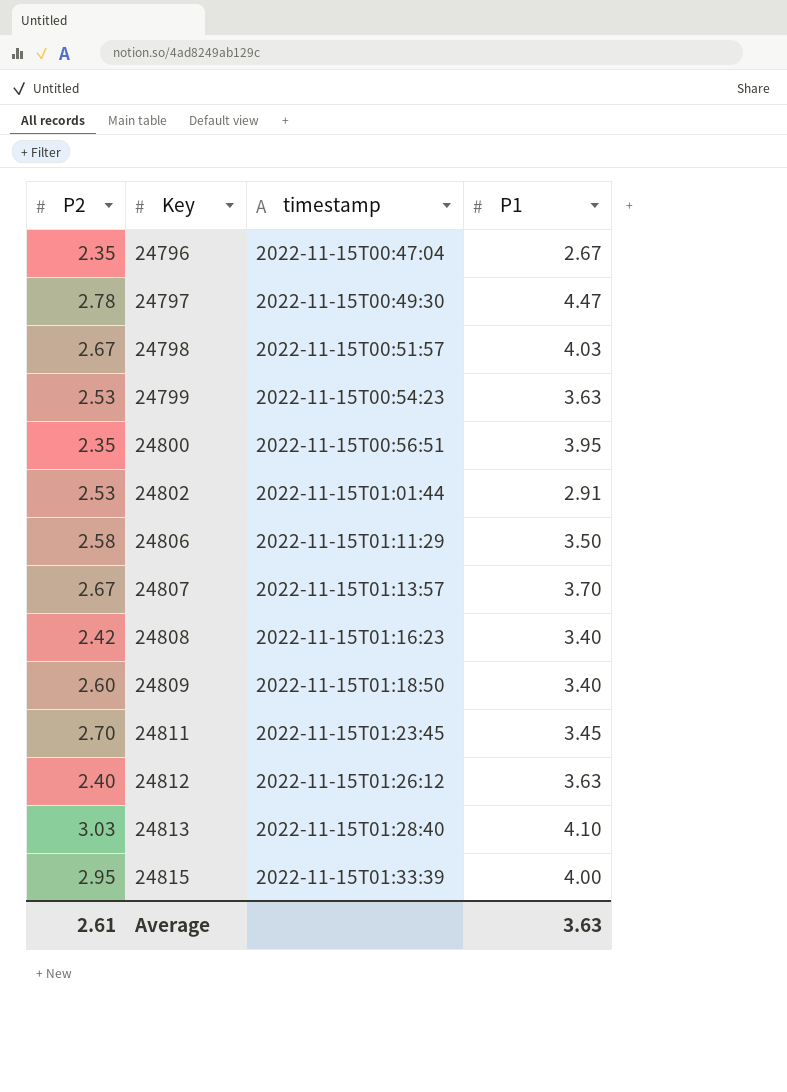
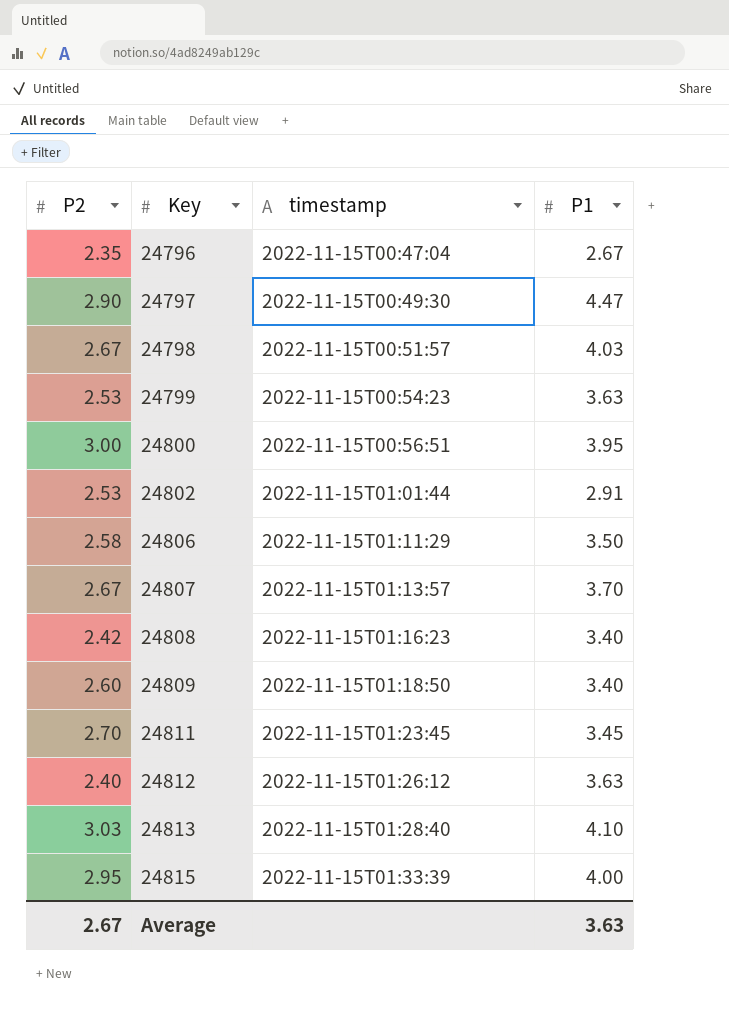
24797 | P2: 2.78 -> 2.90
24800 | P2: 2.35 -> 3.00
Average | P2: 2.61 -> 2.67

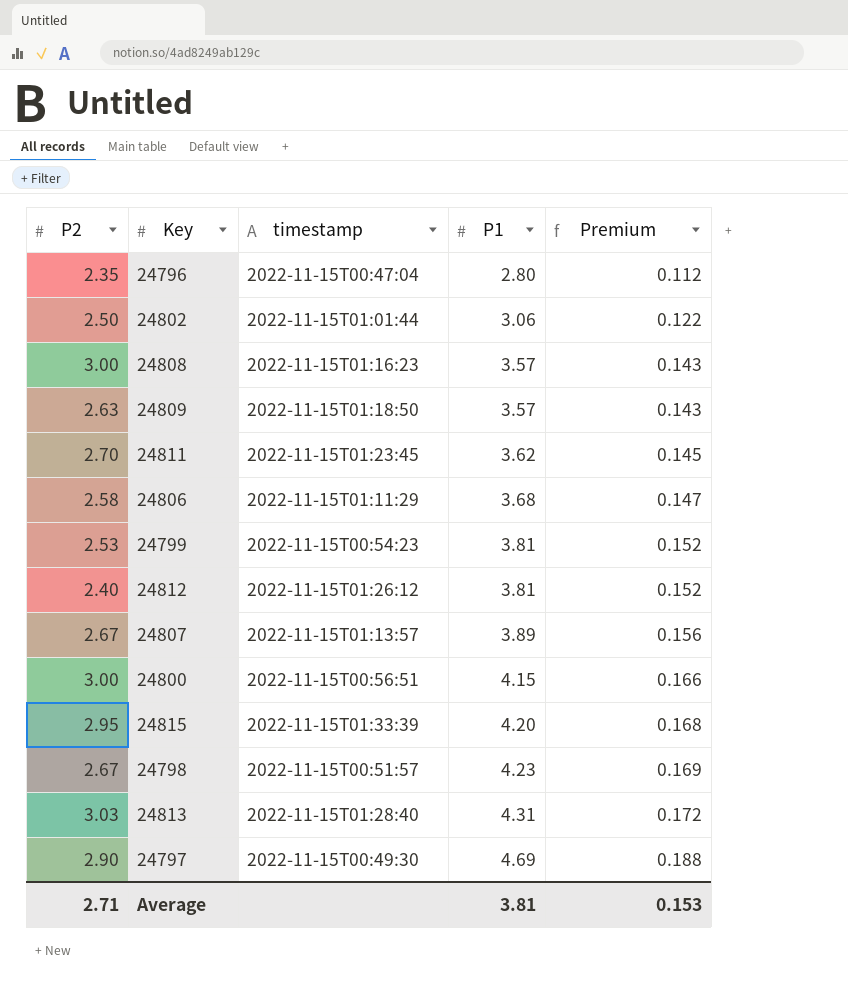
row order: Key ascending -> P1 ascending
column Premium | formula: none -> [P1] * 0.04
24796 | P1: 2.67 -> 2.80
24802 | P2: 2.53 -> 2.50
24802 | P1: 2.91 -> 3.06
24808 | P2: 2.42 -> 3.00
24808 | P1: 3.40 -> 3.57
24809 | P2: 2.60 -> 2.63
24809 | P1: 3.40 -> 3.57
24811 | P1: 3.45 -> 3.62
24806 | P1: 3.50 -> 3.68
24799 | P1: 3.63 -> 3.81
24812 | P1: 3.63 -> 3.81
24807 | P1: 3.70 -> 3.89
24800 | P1: 3.95 -> 4.15
24815 | P1: 4.00 -> 4.20
24798 | P1: 4.03 -> 4.23
24813 | P1: 4.10 -> 4.31
24797 | P1: 4.47 -> 4.69
Average | P2: 2.67 -> 2.71
Average | P1: 3.63 -> 3.81

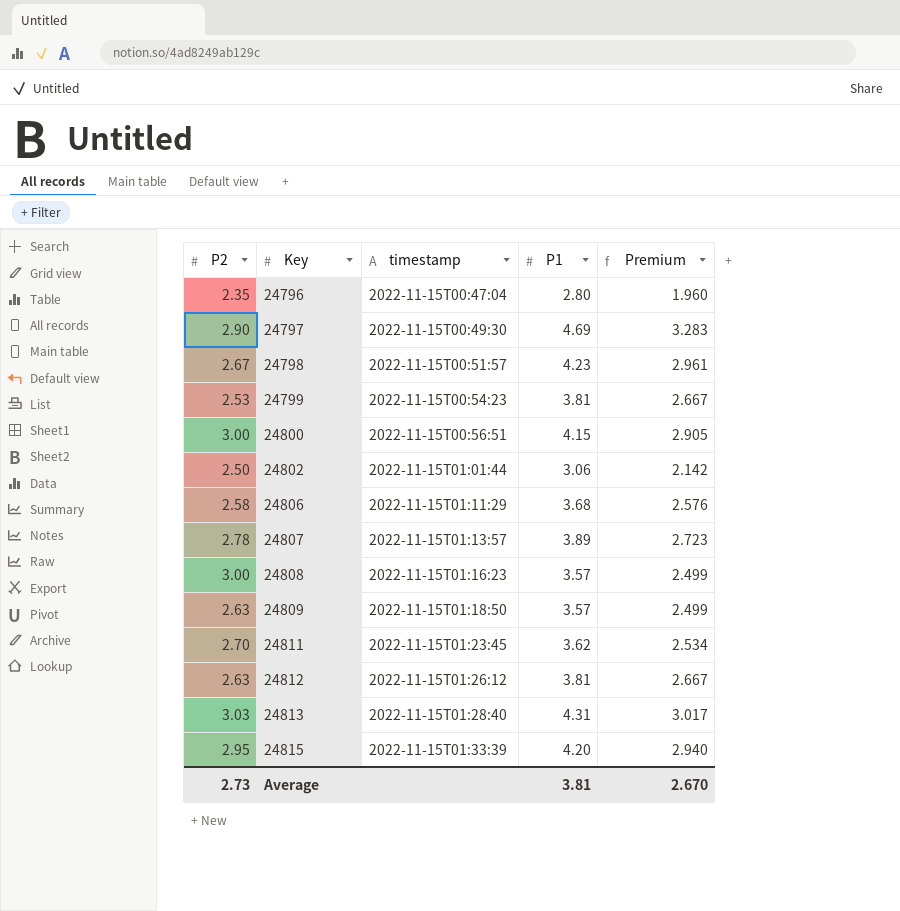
row order: P1 ascending -> Key ascending
column Premium | formula: [P1] * 0.04 -> [P1] * 0.7
24807 | P2: 2.67 -> 2.78
24812 | P2: 2.40 -> 2.63
Average | P2: 2.71 -> 2.73
Average | Premium: 0.153 -> 2.670

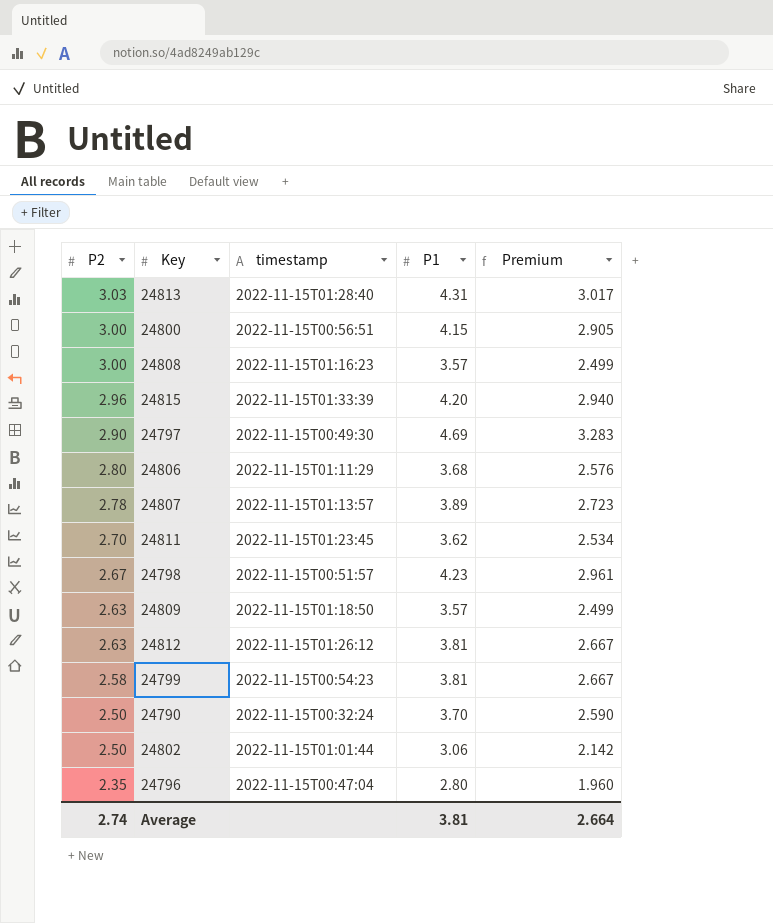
row order: Key ascending -> P2 descending
24815 | P2: 2.95 -> 2.96
24806 | P2: 2.58 -> 2.80
24799 | P2: 2.53 -> 2.58
row 24790: none -> 2.50 | 2022-11-15T00:32:24 | 3.70 | 2.590
Average | P2: 2.73 -> 2.74
Average | Premium: 2.670 -> 2.664

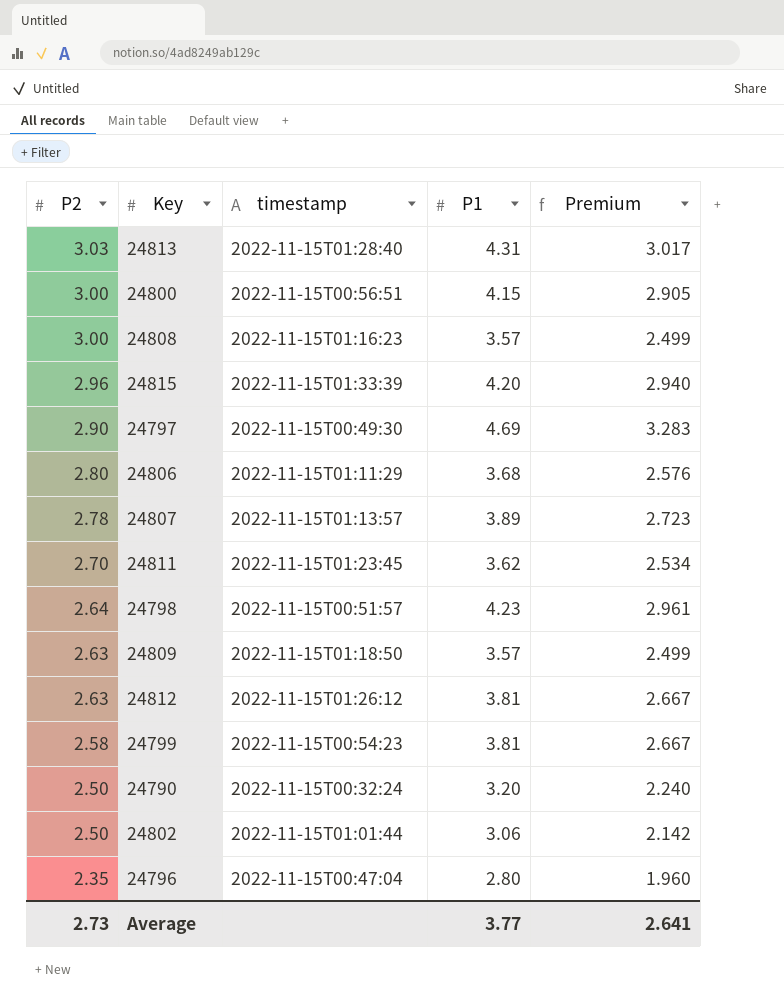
24798 | P2: 2.67 -> 2.64
24790 | P1: 3.70 -> 3.20
24790 | Premium: 2.590 -> 2.240
Average | P2: 2.74 -> 2.73
Average | P1: 3.81 -> 3.77
Average | Premium: 2.664 -> 2.641

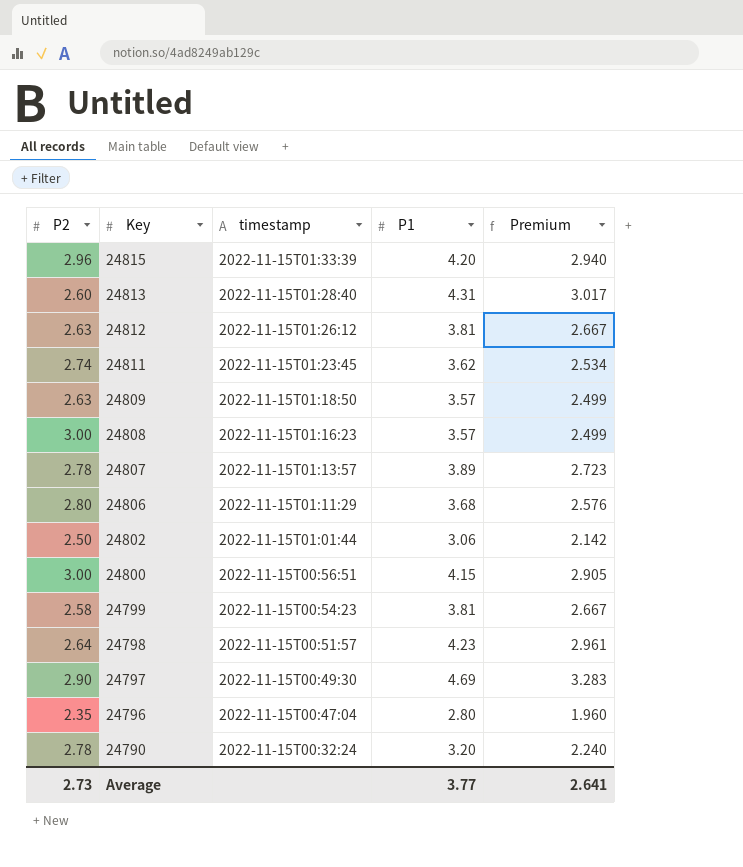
row order: P2 descending -> Key descending
24813 | P2: 3.03 -> 2.60
24811 | P2: 2.70 -> 2.74
24790 | P2: 2.50 -> 2.78

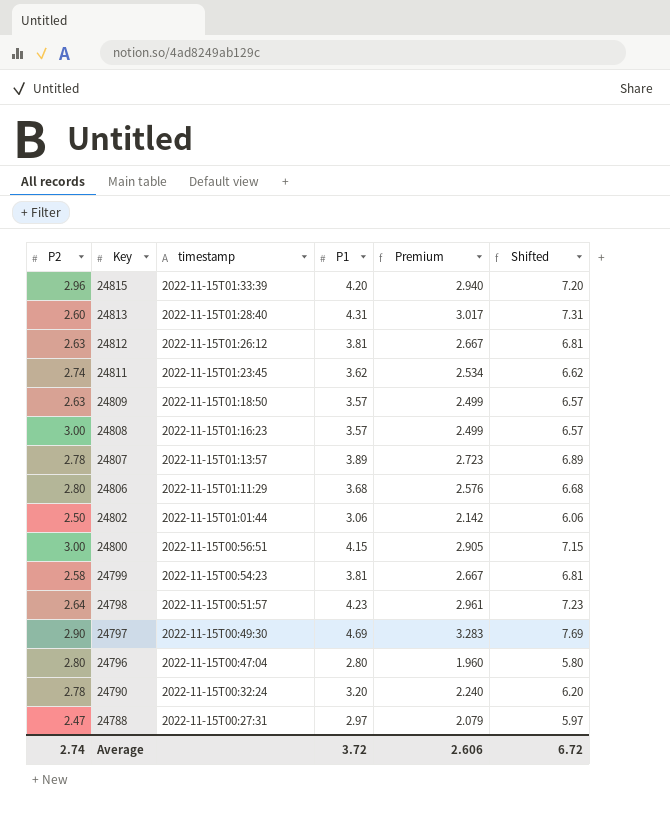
column Shifted | formula: none -> [P1] + 3
24796 | P2: 2.35 -> 2.80
row 24788: none -> 2.47 | 2022-11-15T00:27:31 | 2.97 | 2.079 | 5.97
Average | P2: 2.73 -> 2.74
Average | P1: 3.77 -> 3.72
Average | Premium: 2.641 -> 2.606

